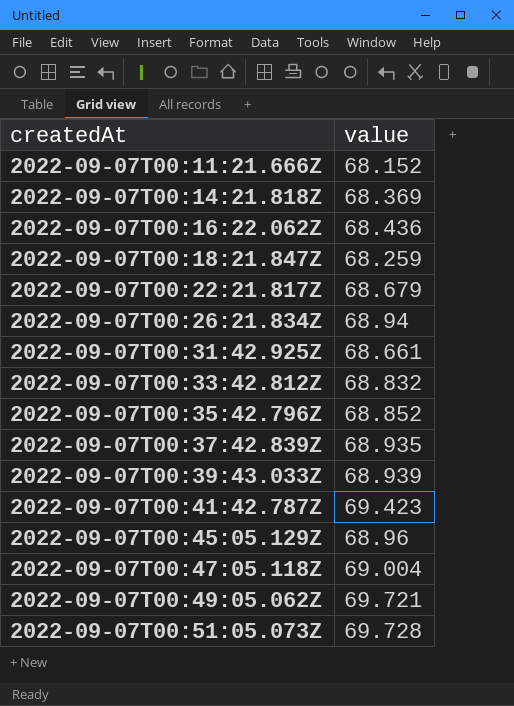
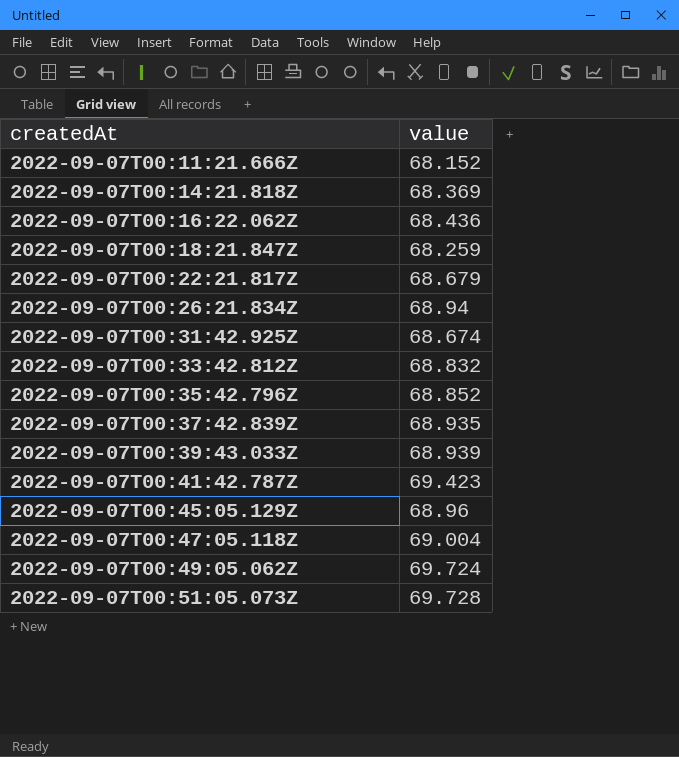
2022-09-07T00:31:42.925Z | value: 68.661 -> 68.674
2022-09-07T00:49:05.062Z | value: 69.721 -> 69.724

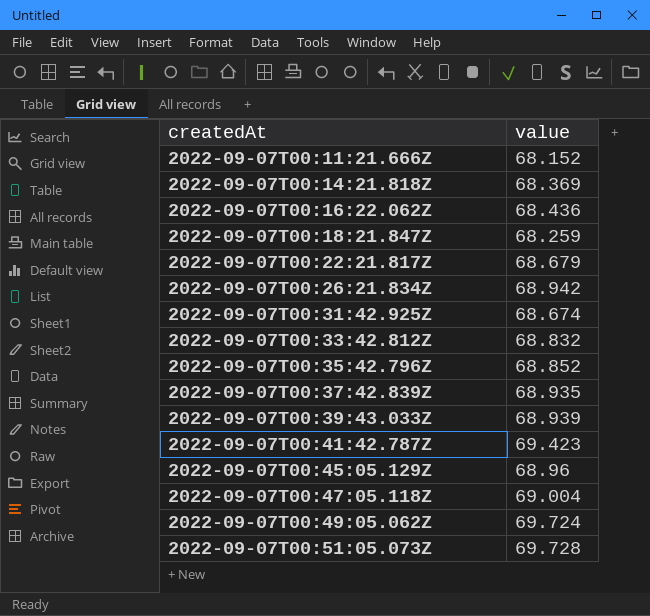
2022-09-07T00:26:21.834Z | value: 68.94 -> 68.942

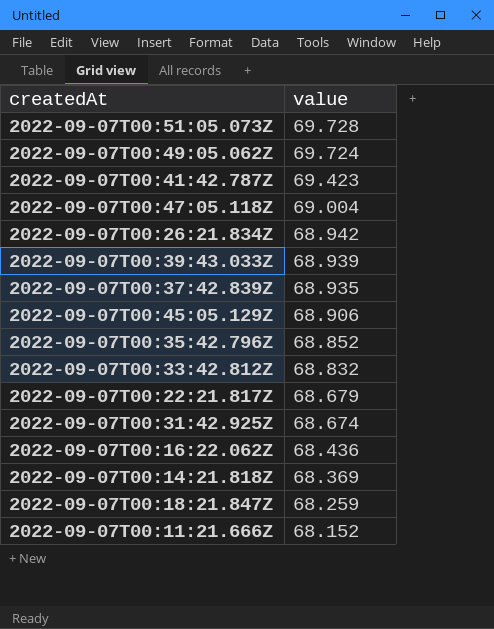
row order: createdAt ascending -> value descending
2022-09-07T00:45:05.129Z | value: 68.96 -> 68.906

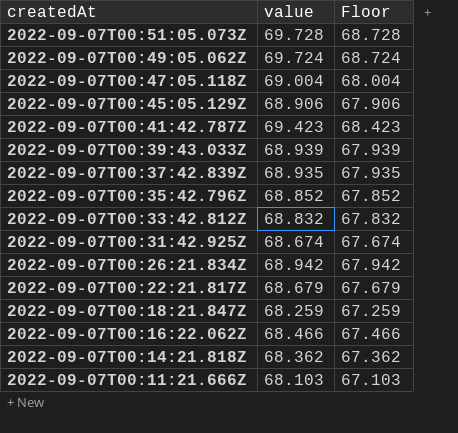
row order: value descending -> createdAt descending
column Floor | formula: none -> [value] - 1
2022-09-07T00:16:22.062Z | value: 68.436 -> 68.466
2022-09-07T00:14:21.818Z | value: 68.369 -> 68.362
2022-09-07T00:11:21.666Z | value: 68.152 -> 68.103

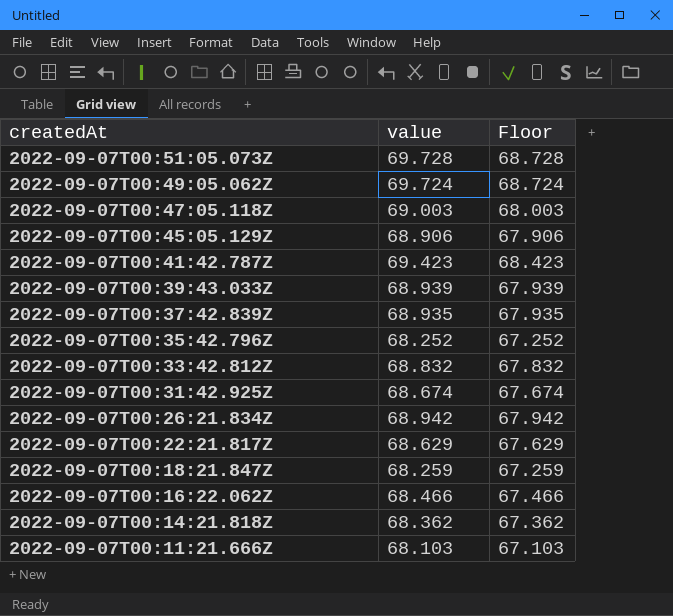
2022-09-07T00:47:05.118Z | value: 69.004 -> 69.003
2022-09-07T00:47:05.118Z | Floor: 68.004 -> 68.003
2022-09-07T00:35:42.796Z | value: 68.852 -> 68.252
2022-09-07T00:35:42.796Z | Floor: 67.852 -> 67.252
2022-09-07T00:22:21.817Z | value: 68.679 -> 68.629
2022-09-07T00:22:21.817Z | Floor: 67.679 -> 67.629

